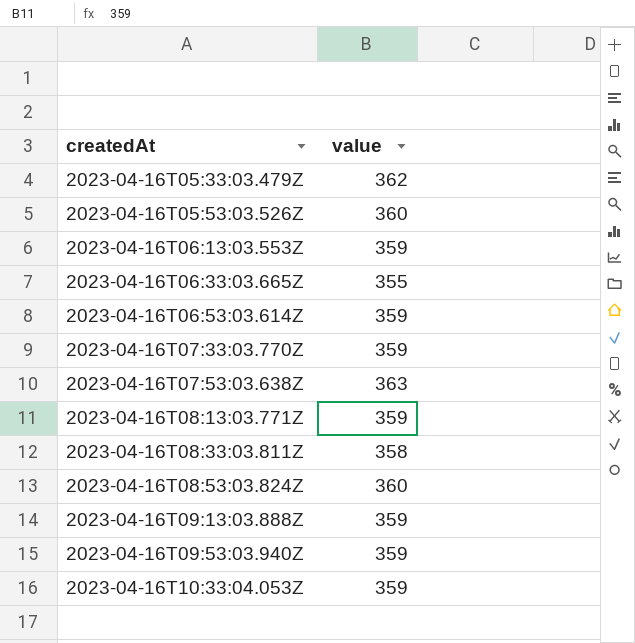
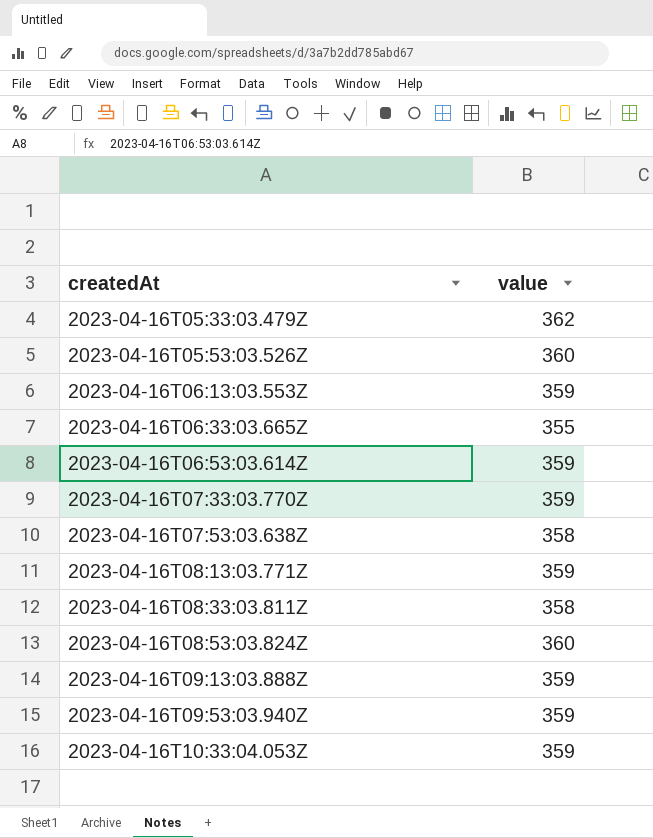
2023-04-16T07:53:03.638Z | value: 363 -> 358

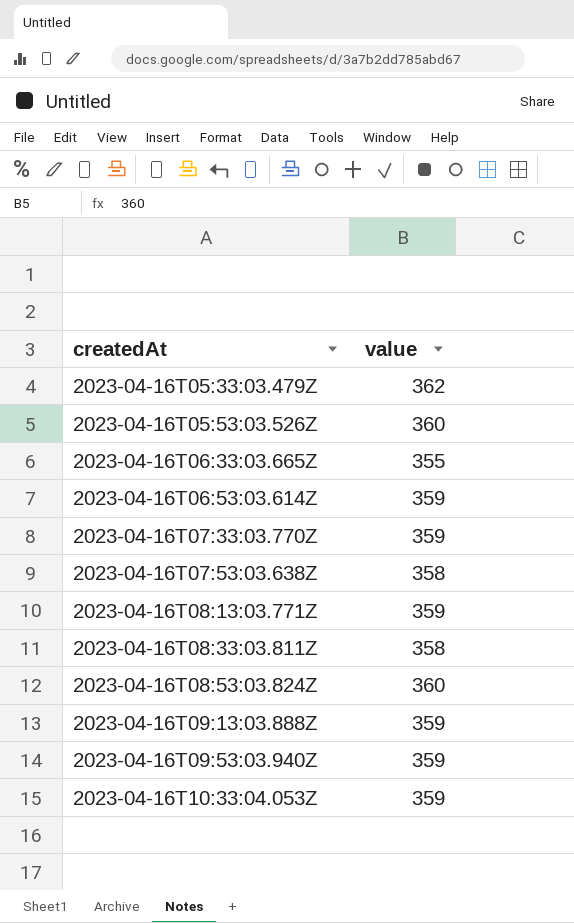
row 2023-04-16T06:13:03.553Z: 359 -> none

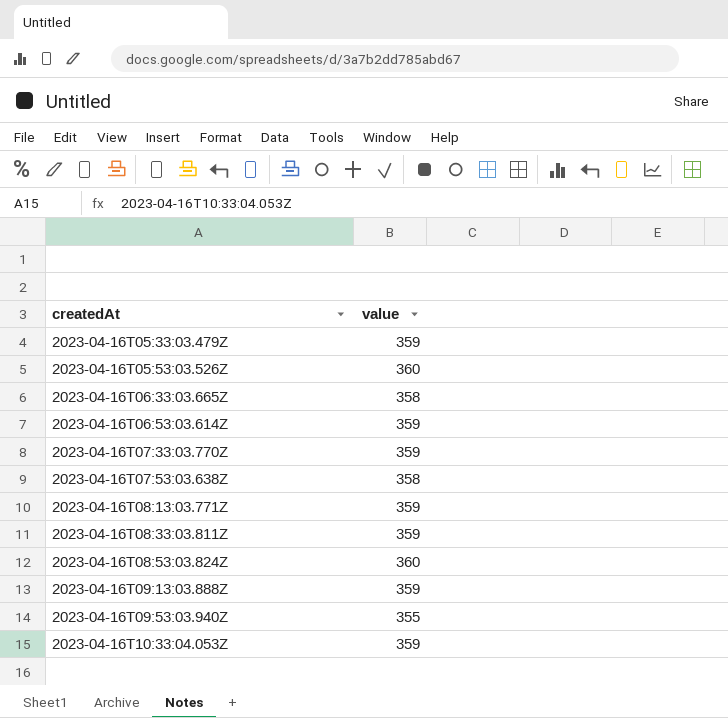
2023-04-16T05:33:03.479Z | value: 362 -> 359
2023-04-16T06:33:03.665Z | value: 355 -> 358
2023-04-16T08:33:03.811Z | value: 358 -> 359
2023-04-16T09:53:03.940Z | value: 359 -> 355

